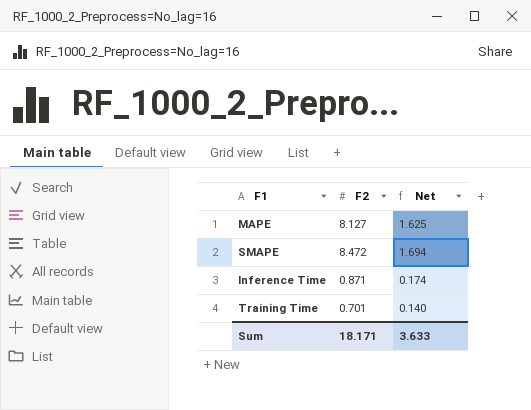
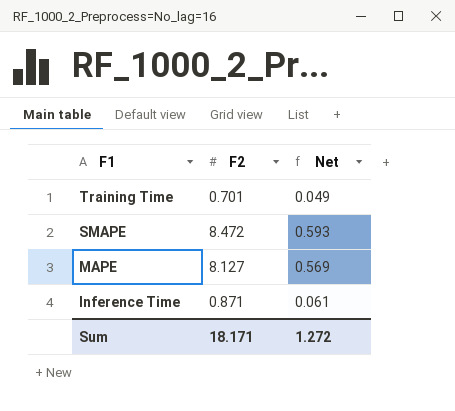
row order: none -> F1 descending
column Net | formula: [F2] * 0.2 -> [F2] * 0.07
Sum | Net: 3.633 -> 1.272

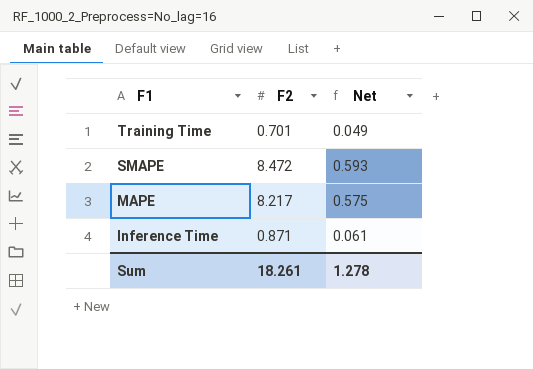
MAPE | F2: 8.127 -> 8.217
MAPE | Net: 0.569 -> 0.575
Sum | F2: 18.171 -> 18.261
Sum | Net: 1.272 -> 1.278

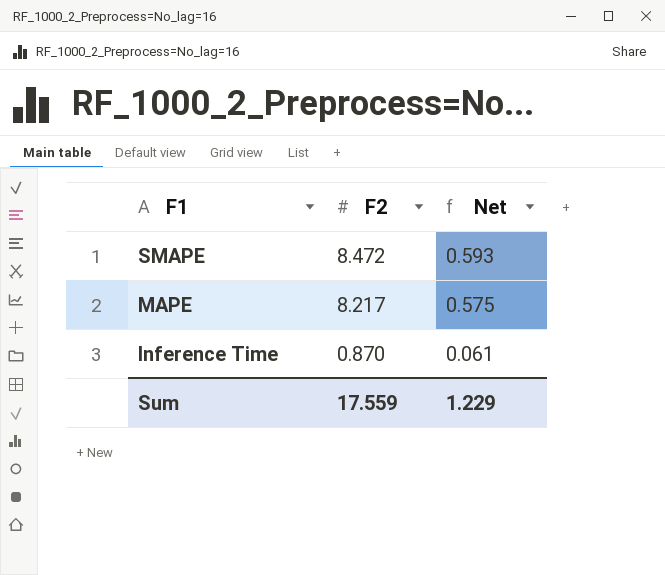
row Training Time: 0.701 | 0.049 -> none
Inference Time | F2: 0.871 -> 0.870
Sum | F2: 18.261 -> 17.559
Sum | Net: 1.278 -> 1.229

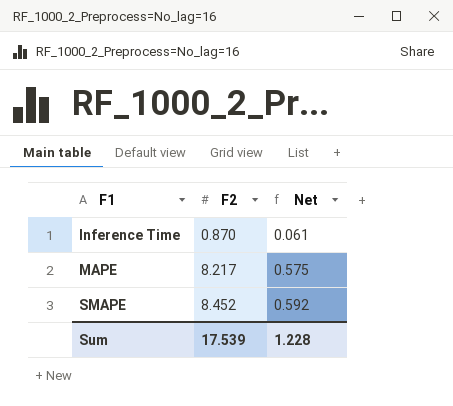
row order: F1 descending -> F1 ascending
SMAPE | F2: 8.472 -> 8.452
SMAPE | Net: 0.593 -> 0.592
Sum | F2: 17.559 -> 17.539
Sum | Net: 1.229 -> 1.228

